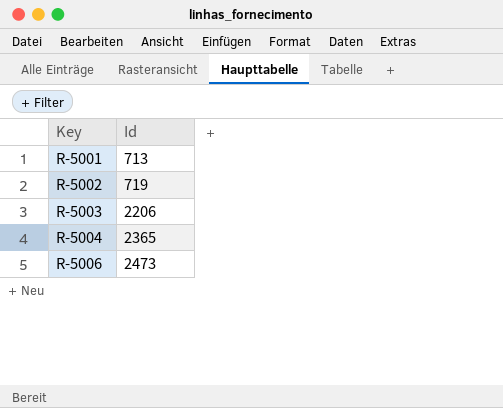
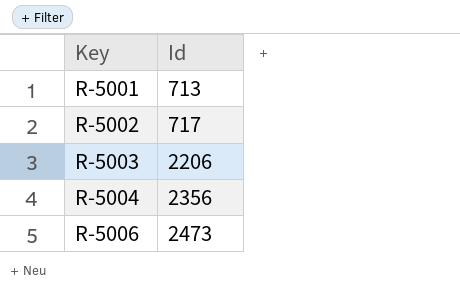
R-5002 | Id: 719 -> 717
R-5004 | Id: 2365 -> 2356

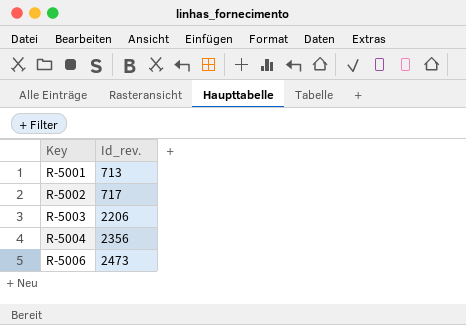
column name: Id -> Id_rev.

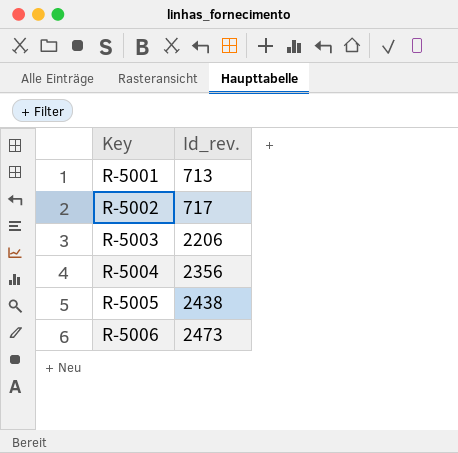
row R-5005: none -> 2438

